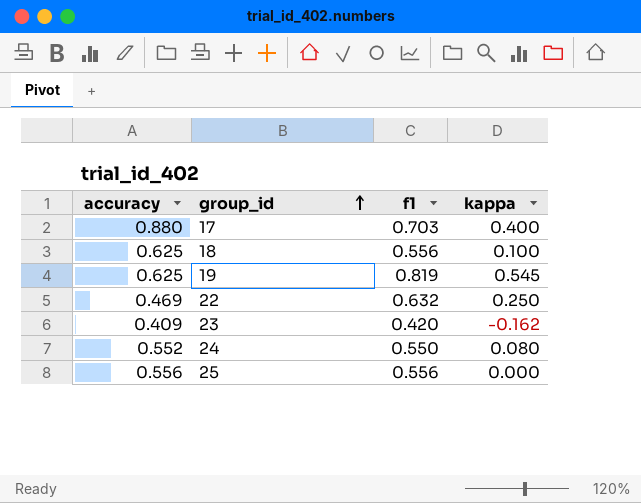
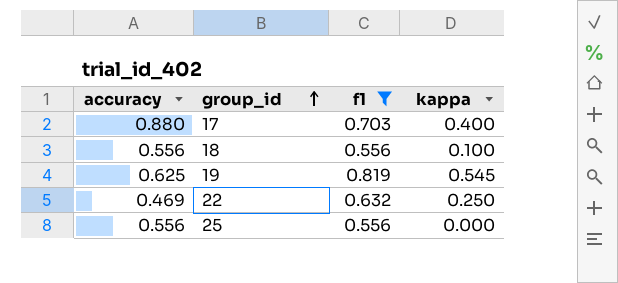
filter: none -> f1 >= 0.556
18 | accuracy: 0.625 -> 0.556

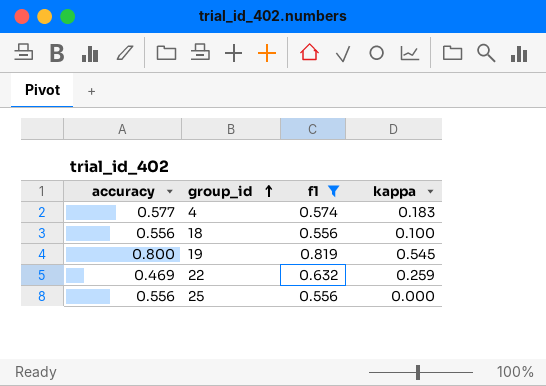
row 17: 0.880 | 0.703 | 0.400 -> none
row 4: none -> 0.577 | 0.574 | 0.183
19 | accuracy: 0.625 -> 0.800
22 | kappa: 0.250 -> 0.259

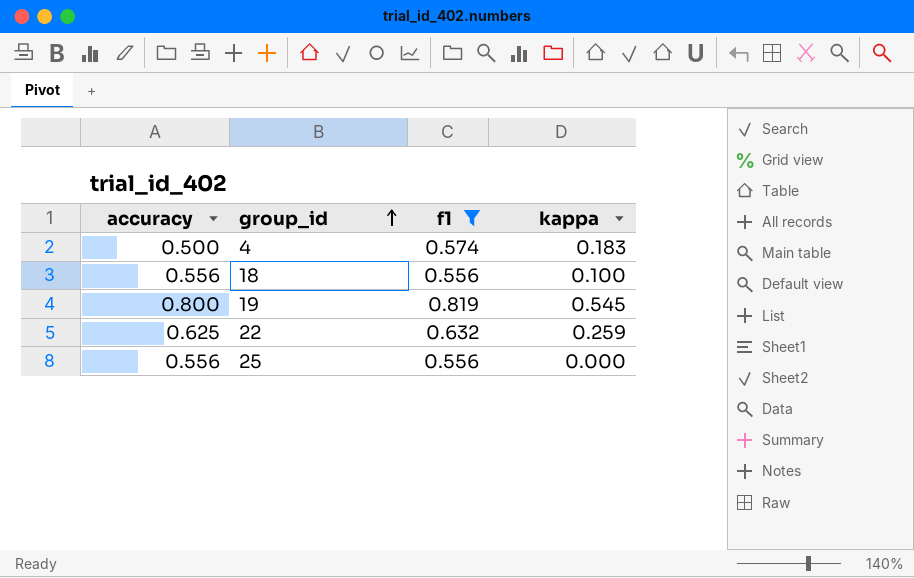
4 | accuracy: 0.577 -> 0.500
22 | accuracy: 0.469 -> 0.625

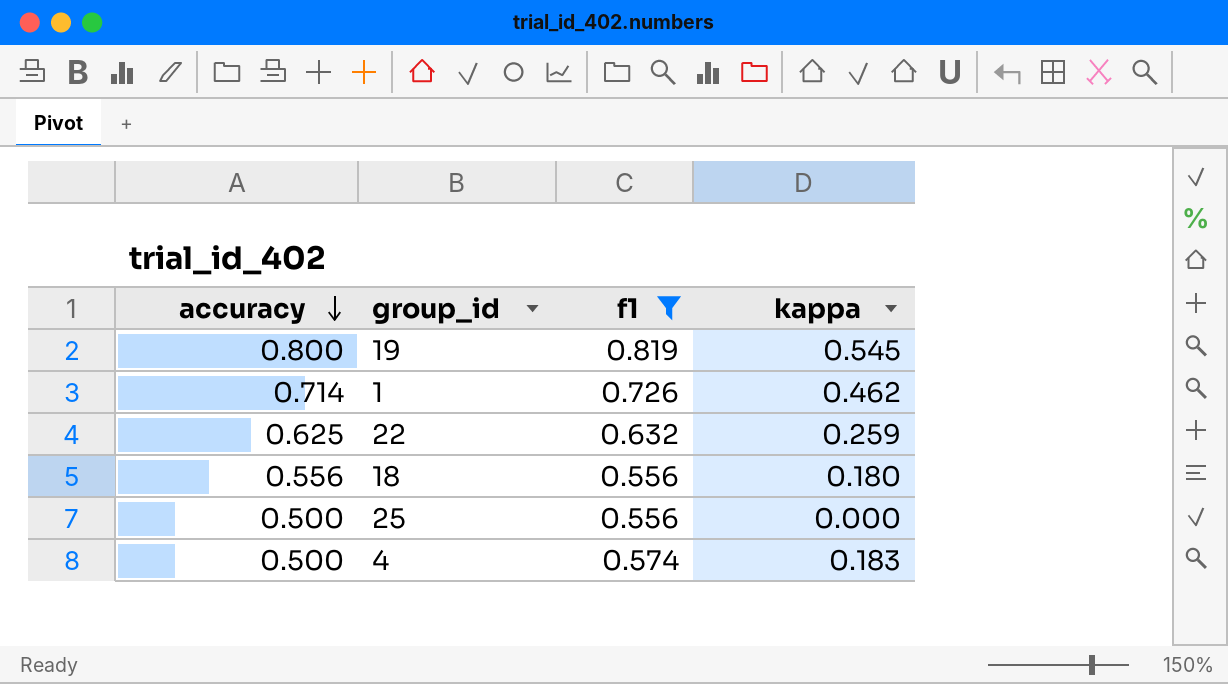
row order: group_id ascending -> accuracy descending
row 1: none -> 0.714 | 0.726 | 0.462
18 | kappa: 0.100 -> 0.180
25 | accuracy: 0.556 -> 0.500

